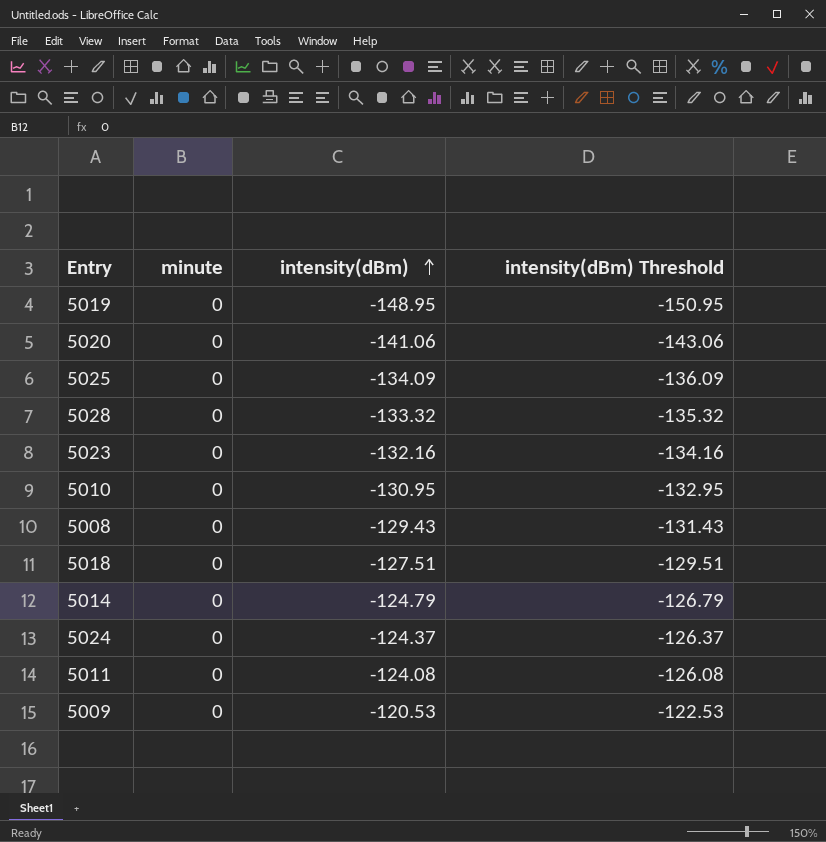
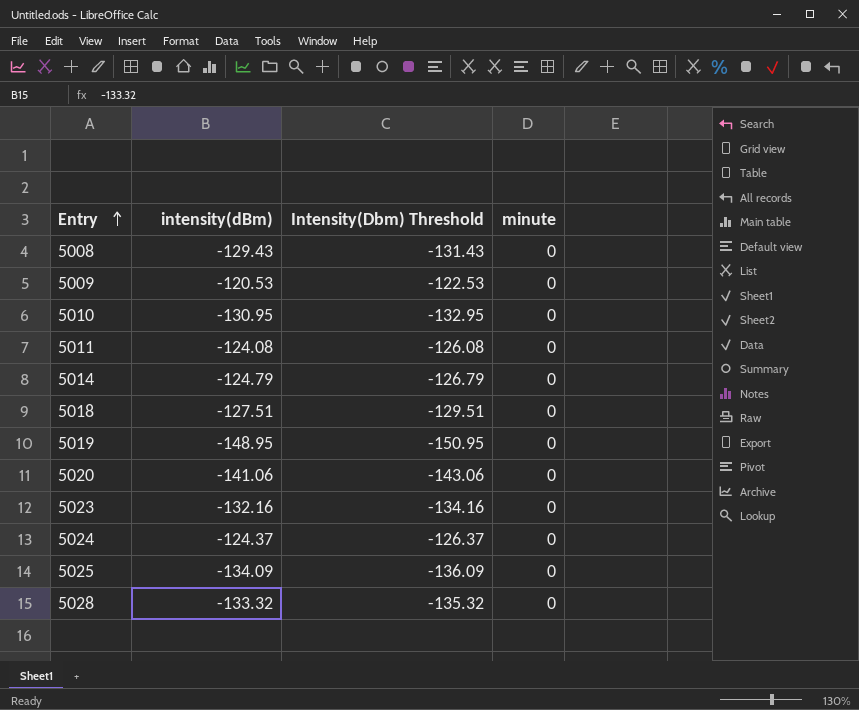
row order: intensity(dBm) ascending -> Entry ascending
column name: intensity(dBm) Threshold -> Intensity(Dbm) Threshold
column minute | position: 2 -> 4

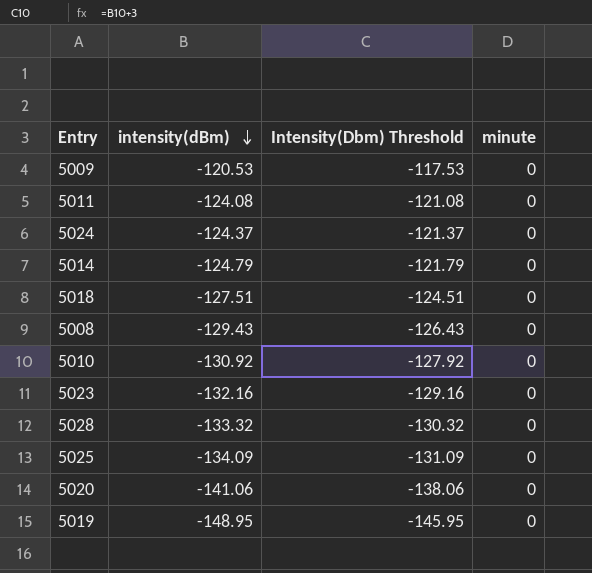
row order: Entry ascending -> intensity(dBm) descending
column Intensity(Dbm) Threshold | formula: [intensity(dBm)] - 2 -> [intensity(dBm)] + 3
5010 | intensity(dBm): -130.95 -> -130.92

